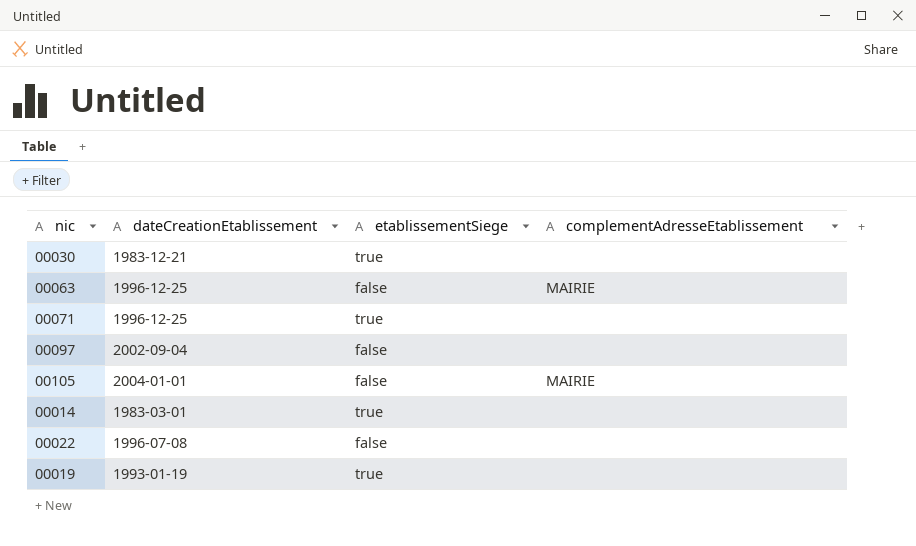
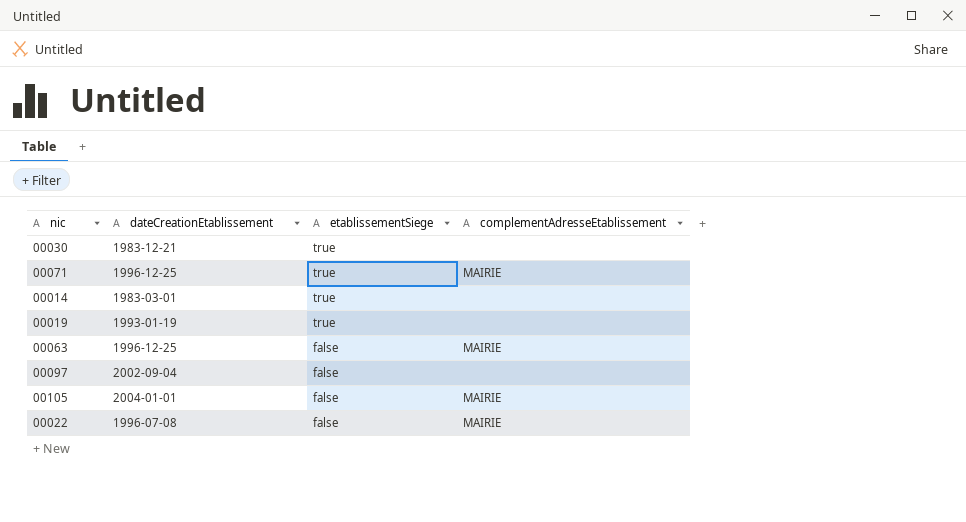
row order: none -> etablissementSiege descending
00071 | complementAdresseEtablissement: none -> MAIRIE
00022 | complementAdresseEtablissement: none -> MAIRIE

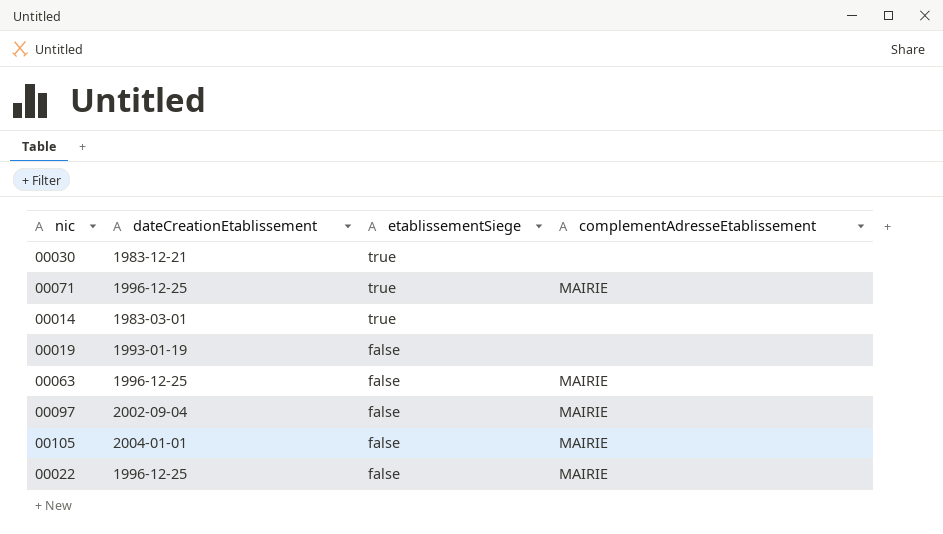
00019 | etablissementSiege: true -> false
00097 | complementAdresseEtablissement: none -> MAIRIE
00022 | dateCreationEtablissement: 1996-07-08 -> 1996-12-25

